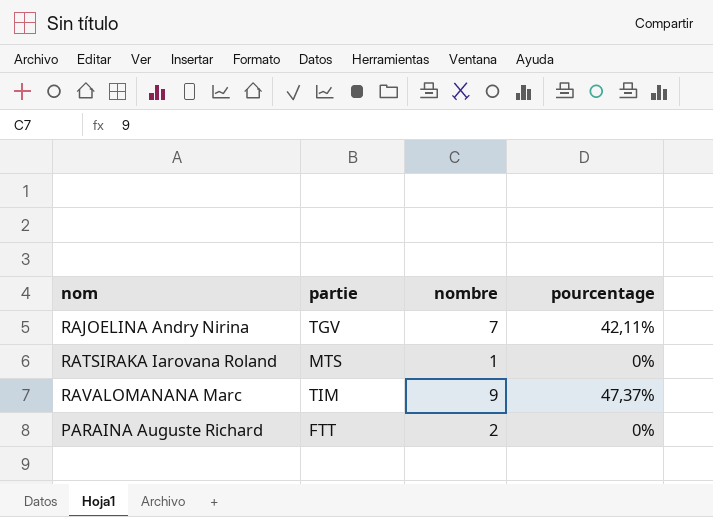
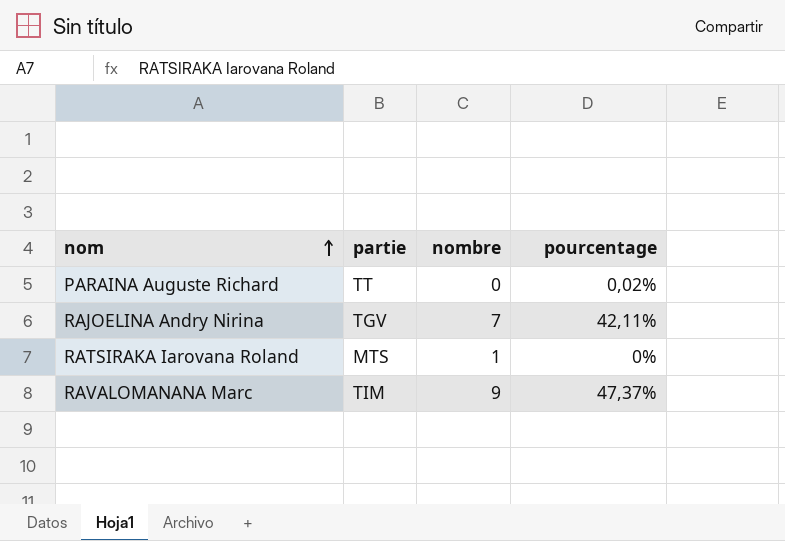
row order: none -> nom ascending
PARAINA Auguste Richard | partie: FTT -> TT
PARAINA Auguste Richard | nombre: 2 -> 0
PARAINA Auguste Richard | pourcentage: 0% -> 0,02%

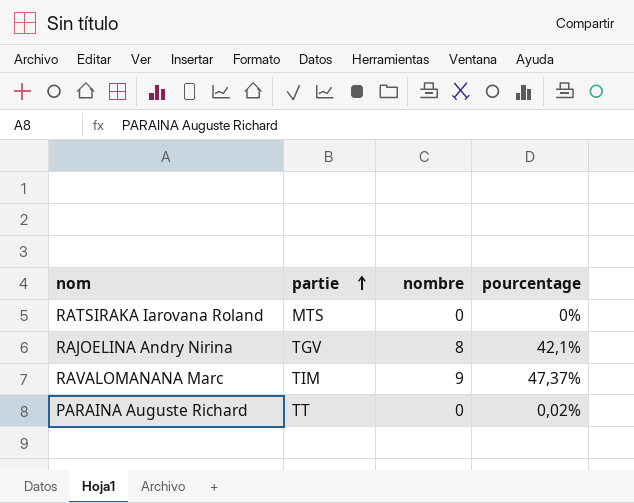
row order: nom ascending -> partie ascending
RATSIRAKA Iarovana Roland | nombre: 1 -> 0
RAJOELINA Andry Nirina | nombre: 7 -> 8
RAJOELINA Andry Nirina | pourcentage: 42,11% -> 42,1%

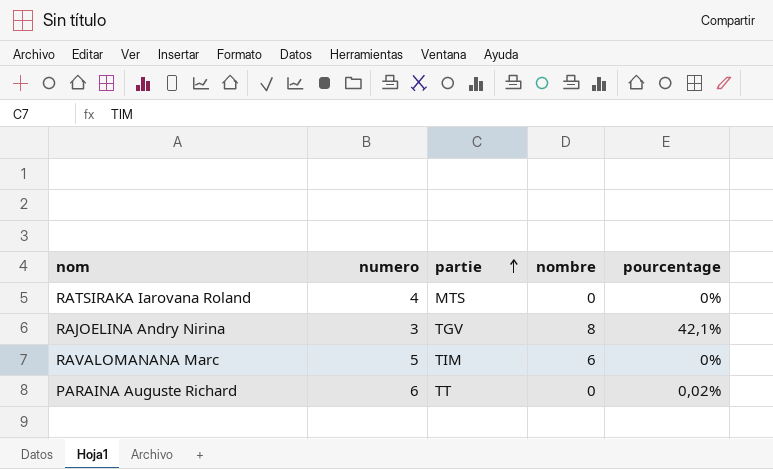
column numero | position: none -> 2
RAVALOMANANA Marc | nombre: 9 -> 6
RAVALOMANANA Marc | pourcentage: 47,37% -> 0%

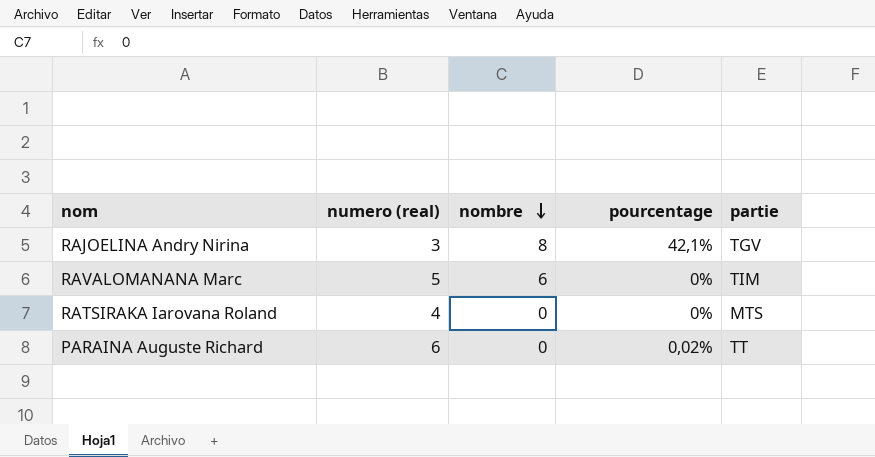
row order: partie ascending -> nombre descending
column name: numero -> numero (real)
column partie | position: 3 -> 5

